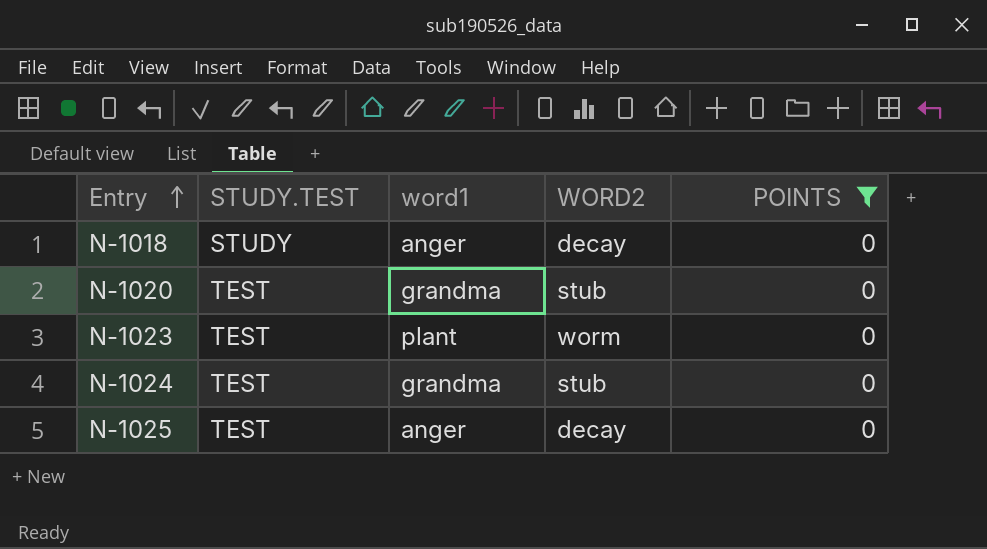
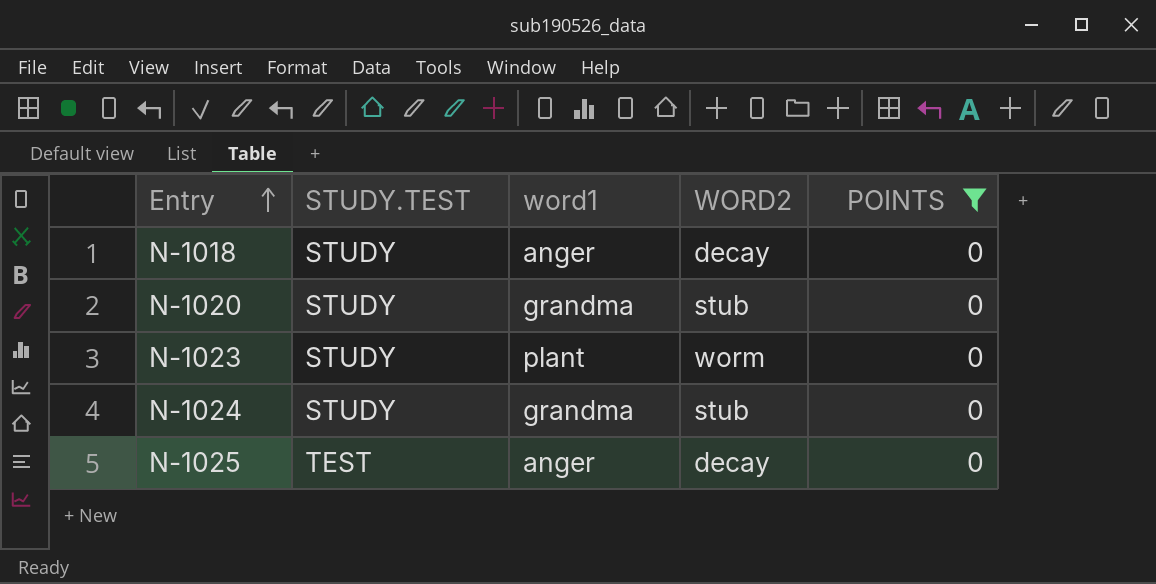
N-1020 | STUDY.TEST: TEST -> STUDY
N-1023 | STUDY.TEST: TEST -> STUDY
N-1024 | STUDY.TEST: TEST -> STUDY

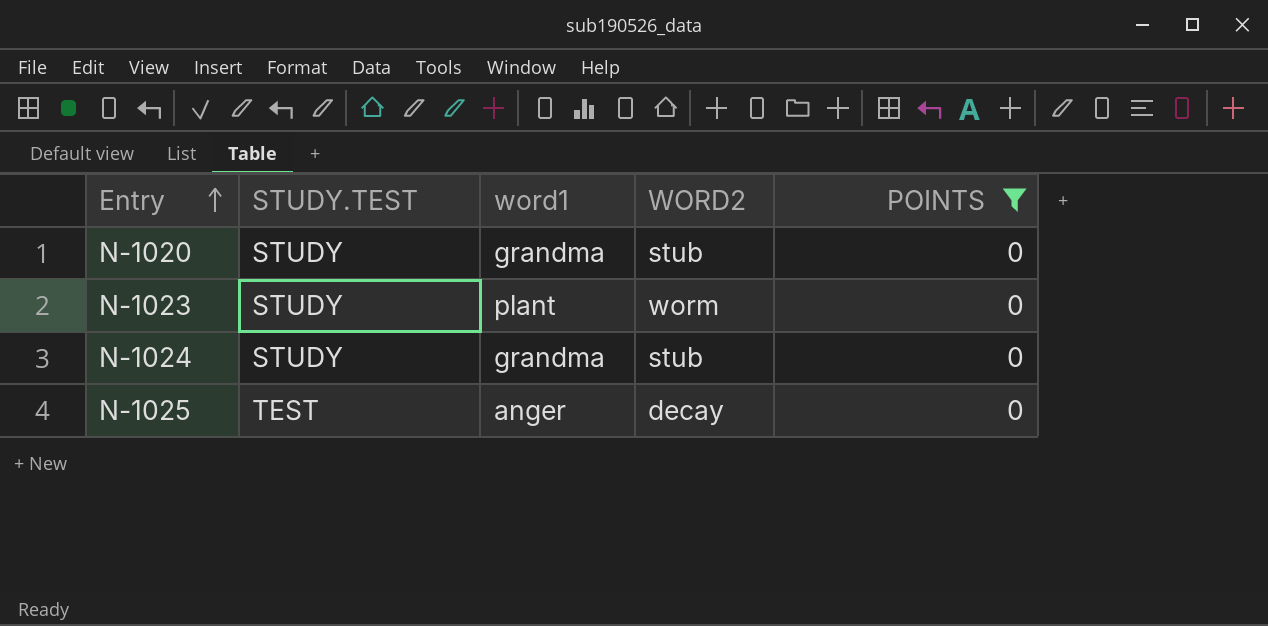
row N-1018: STUDY | anger | decay | 0 -> none

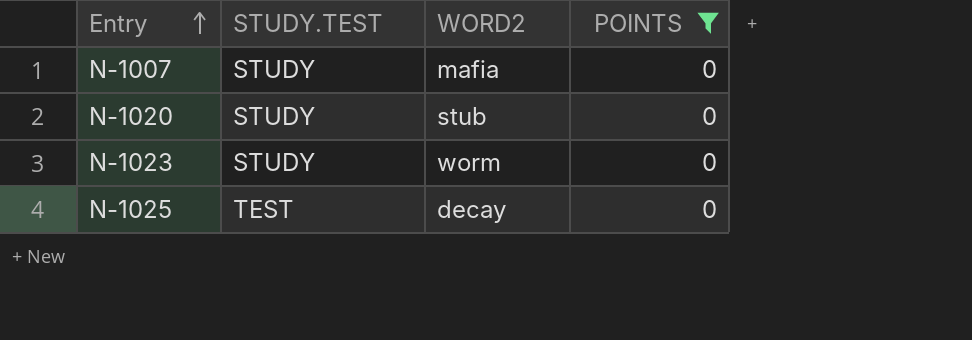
column word1 | position: 3 -> none
row N-1024: STUDY | grandma | stub | 0 -> none
row N-1007: none -> STUDY | mafia | 0

